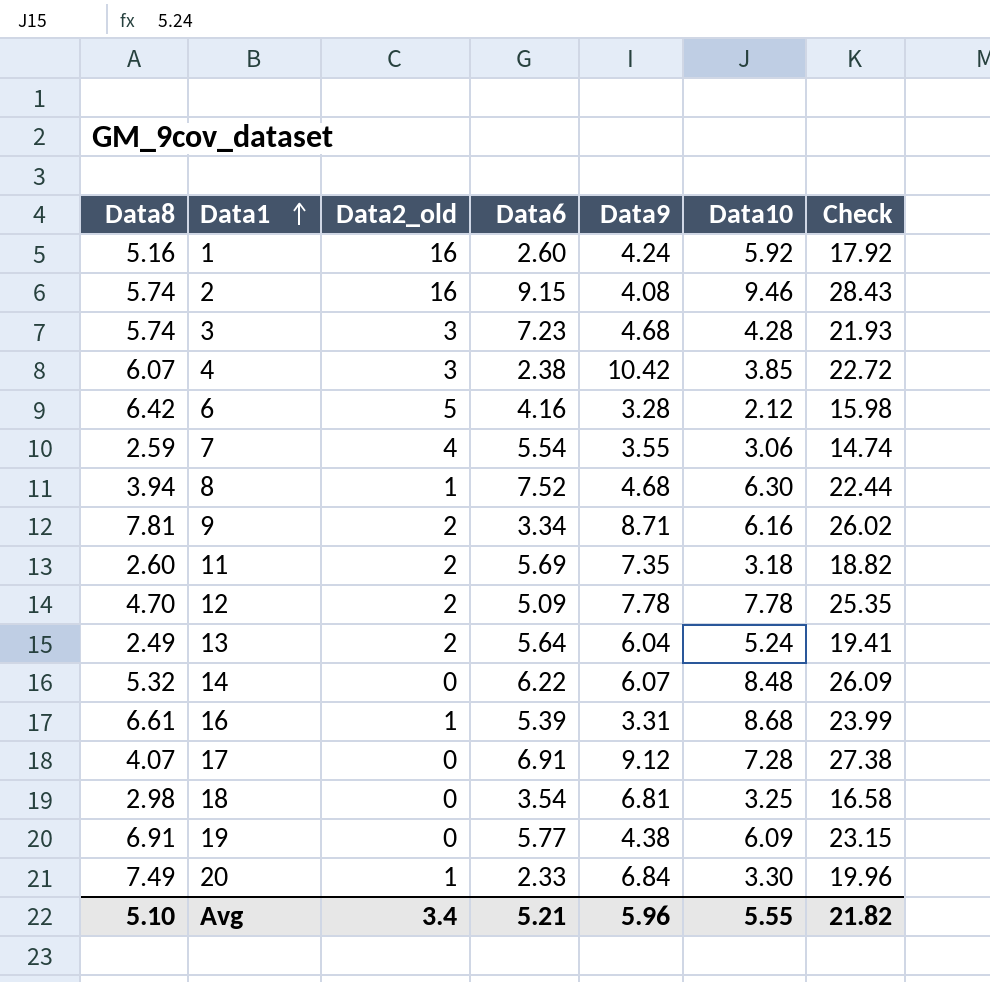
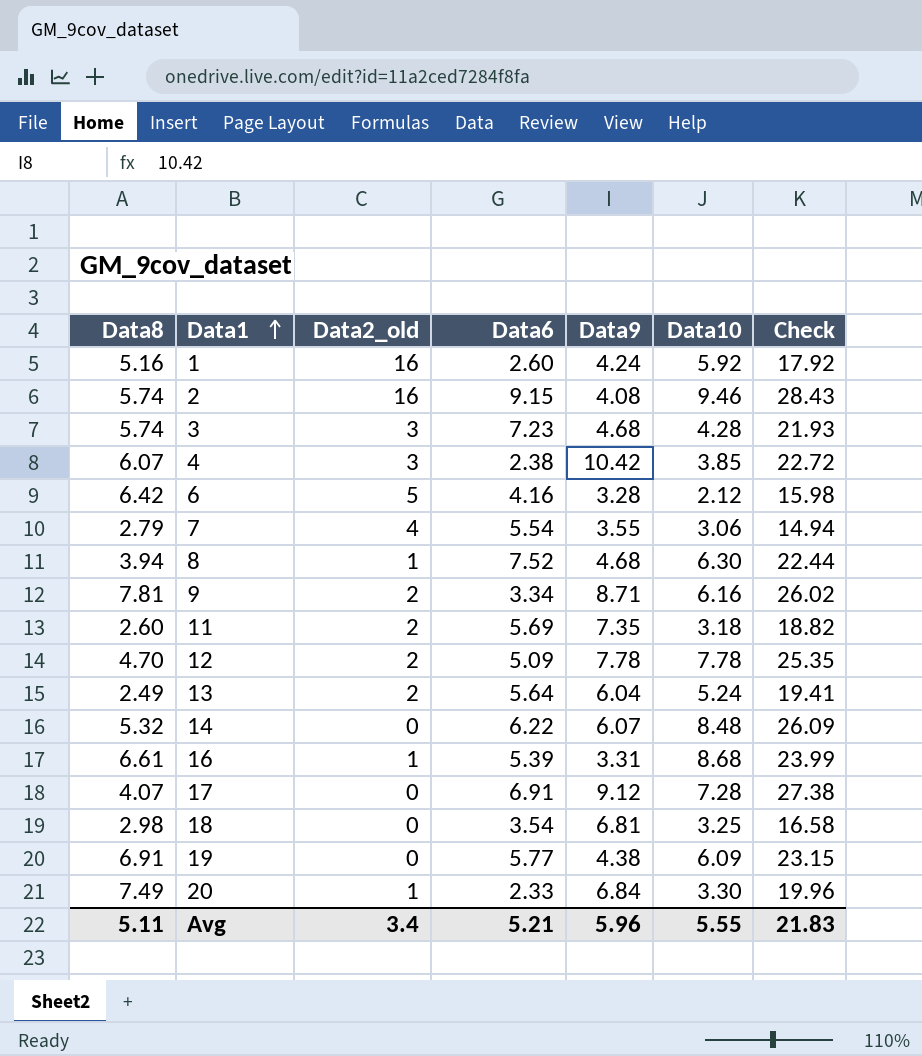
7 | Data8: 2.59 -> 2.79
7 | Check: 14.74 -> 14.94
Avg | Data8: 5.10 -> 5.11
Avg | Check: 21.82 -> 21.83

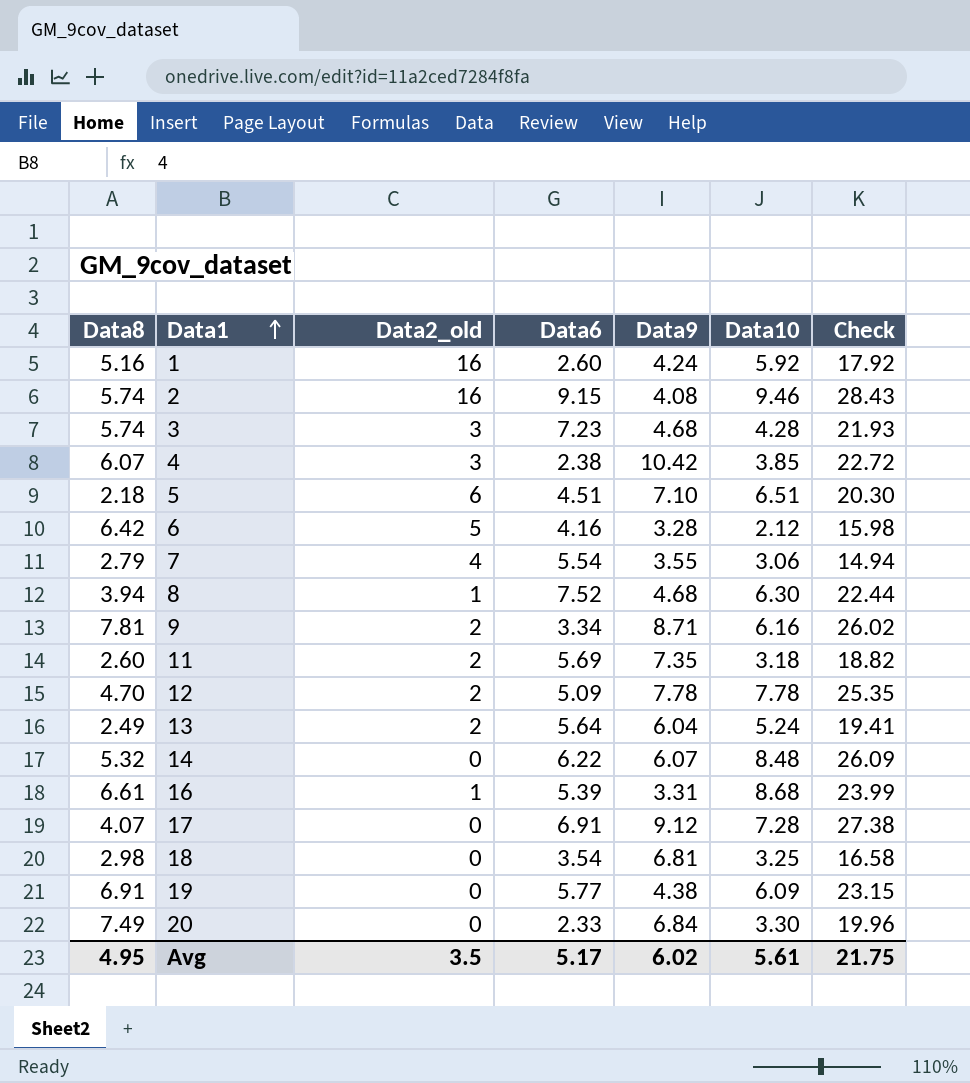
row 5: none -> 2.18 | 6 | 4.51 | 7.10 | 6.51 | 20.30
20 | Data2_old: 1 -> 0
Avg | Data8: 5.11 -> 4.95
Avg | Data2_old: 3.4 -> 3.5
Avg | Data6: 5.21 -> 5.17
Avg | Data9: 5.96 -> 6.02
Avg | Data10: 5.55 -> 5.61
Avg | Check: 21.83 -> 21.75

